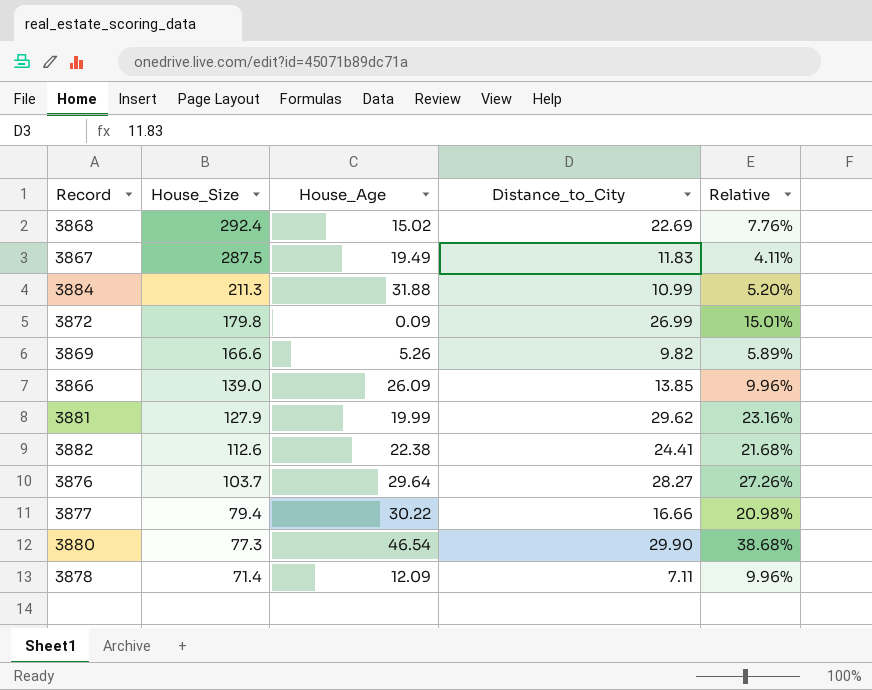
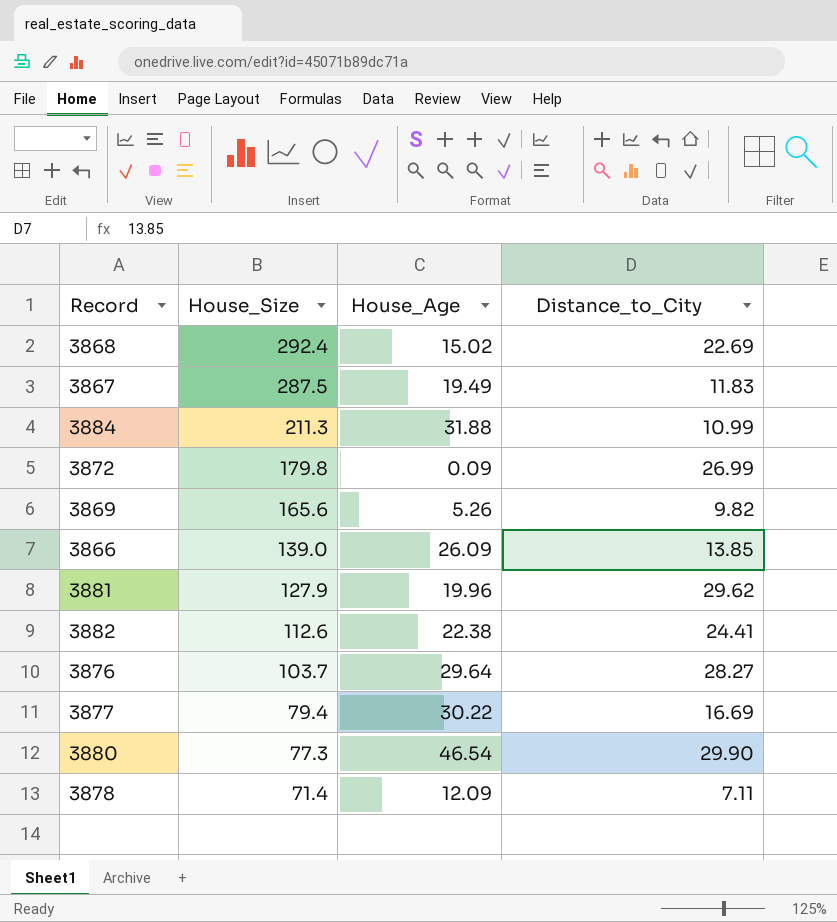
column Relative | formula: [Distance_to_City] / [House_Size] -> none
3869 | House_Size: 166.6 -> 165.6
3881 | House_Age: 19.99 -> 19.96
3877 | Distance_to_City: 16.66 -> 16.69

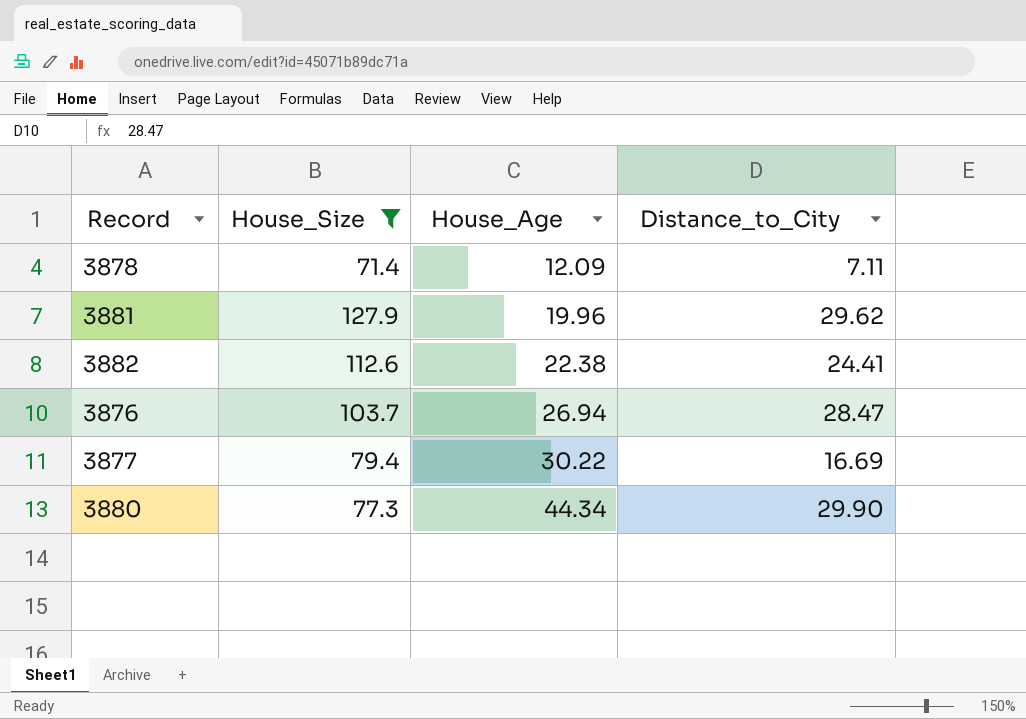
filter: none -> House_Size <= 127.9
row order: House_Size descending -> House_Age ascending
3876 | House_Age: 29.64 -> 26.94
3876 | Distance_to_City: 28.27 -> 28.47
3880 | House_Age: 46.54 -> 44.34

